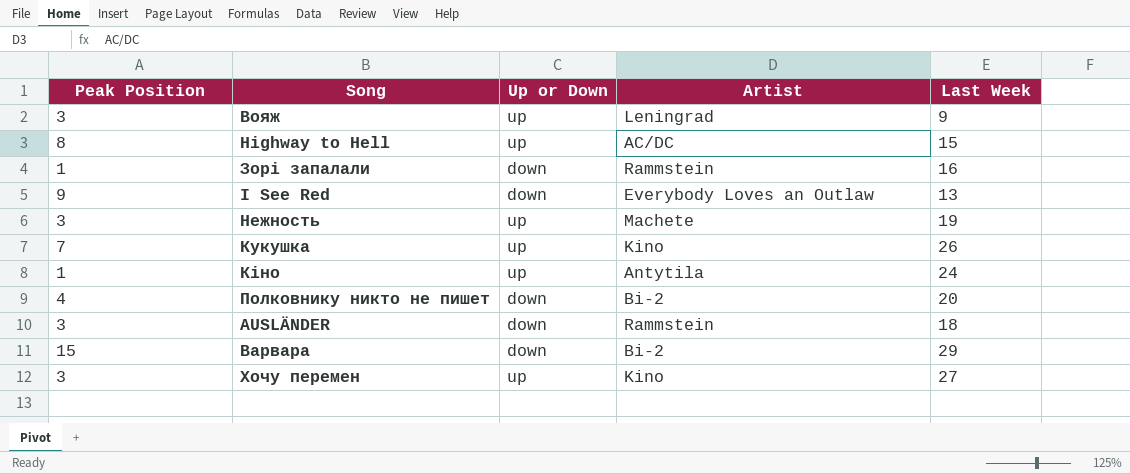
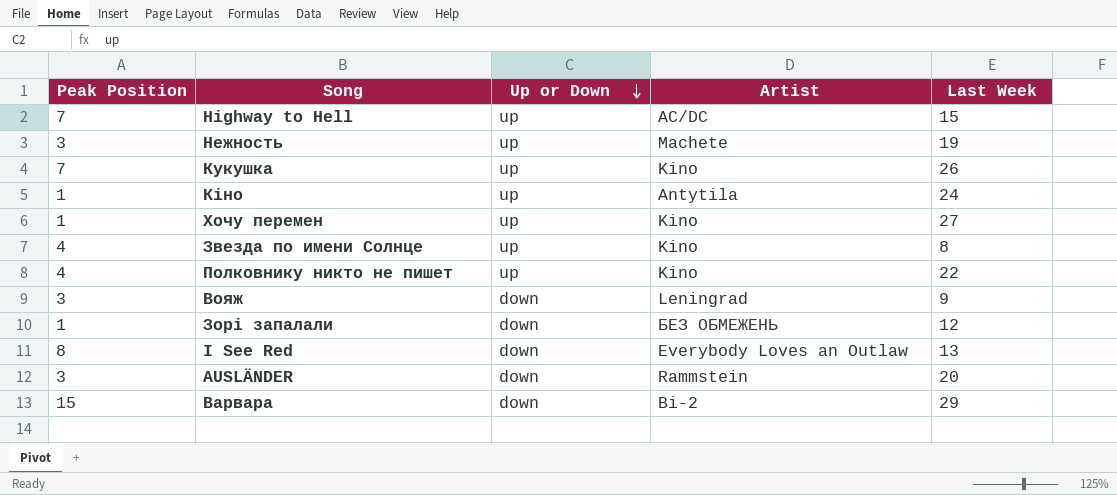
row order: none -> Up or Down descending
Highway to Hell | Peak Position: 8 -> 7
Хочу перемен | Peak Position: 3 -> 1
row Звезда по имени Солнце: none -> 4 | up | Kino | 8
Полковнику никто не пишет | Up or Down: down -> up
Полковнику никто не пишет | Artist: Bi-2 -> Kino
Полковнику никто не пишет | Last Week: 20 -> 22
Вояж | Up or Down: up -> down
Зорі запалали | Artist: Rammstein -> БЕЗ ОБМЕЖЕНЬ
Зорі запалали | Last Week: 16 -> 12
I See Red | Peak Position: 9 -> 8
AUSLÄNDER | Last Week: 18 -> 20

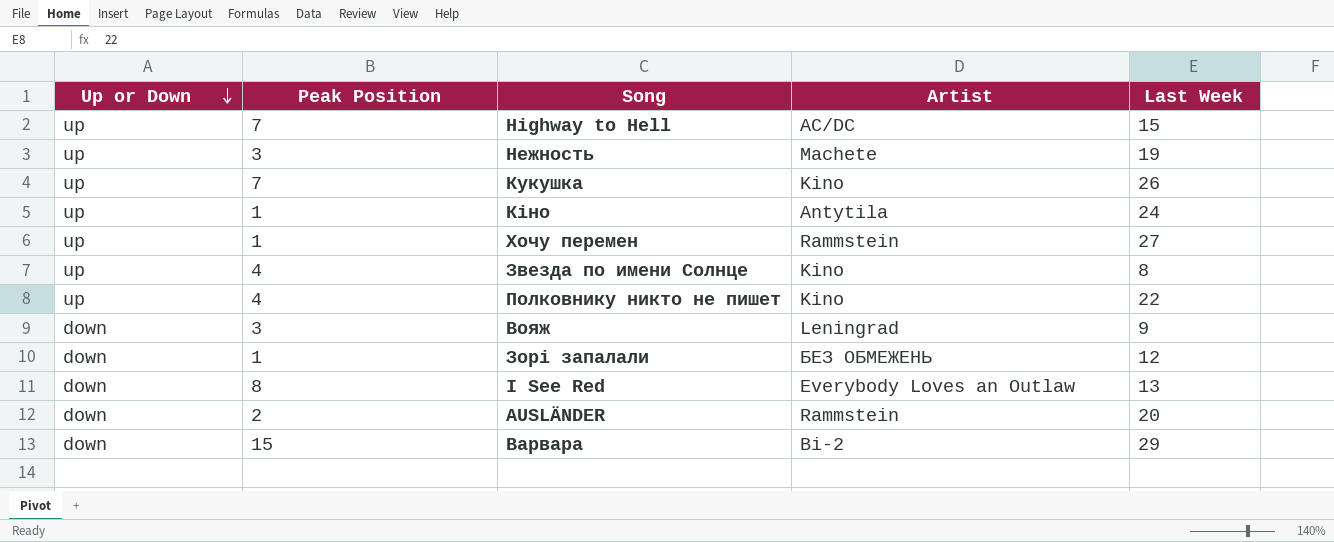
column Up or Down | position: 3 -> 1
Хочу перемен | Artist: Kino -> Rammstein
AUSLÄNDER | Peak Position: 3 -> 2

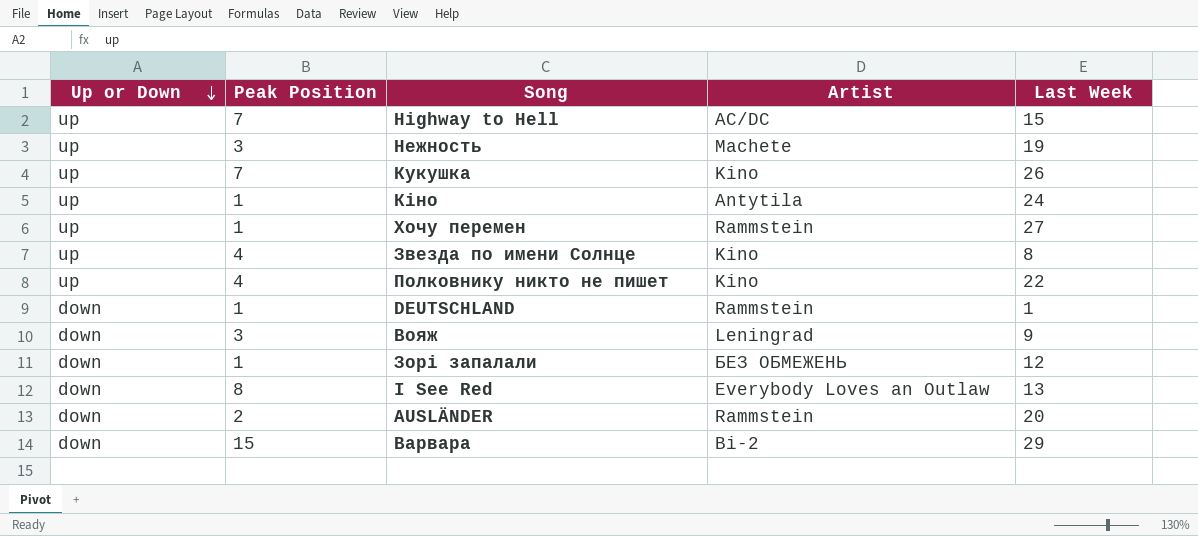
row DEUTSCHLAND: none -> down | 1 | Rammstein | 1

